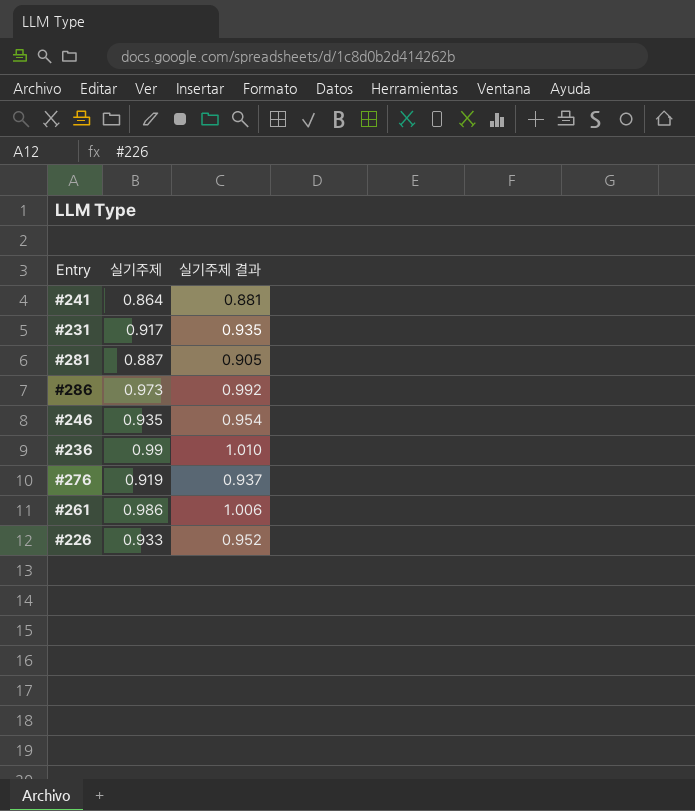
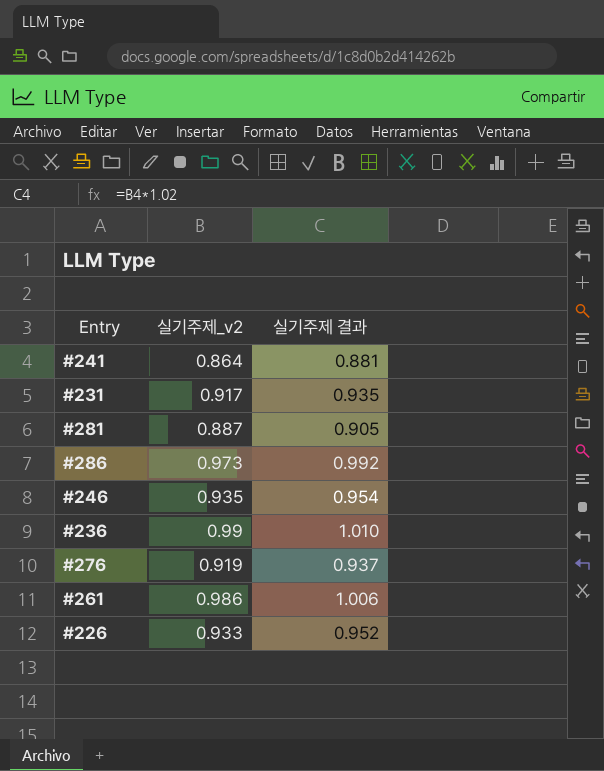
column name: 실기주제 -> 실기주제_v2

